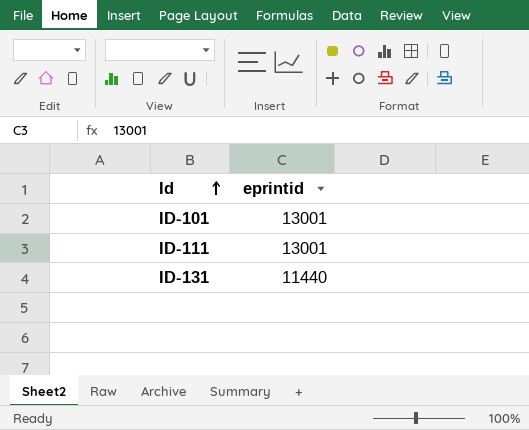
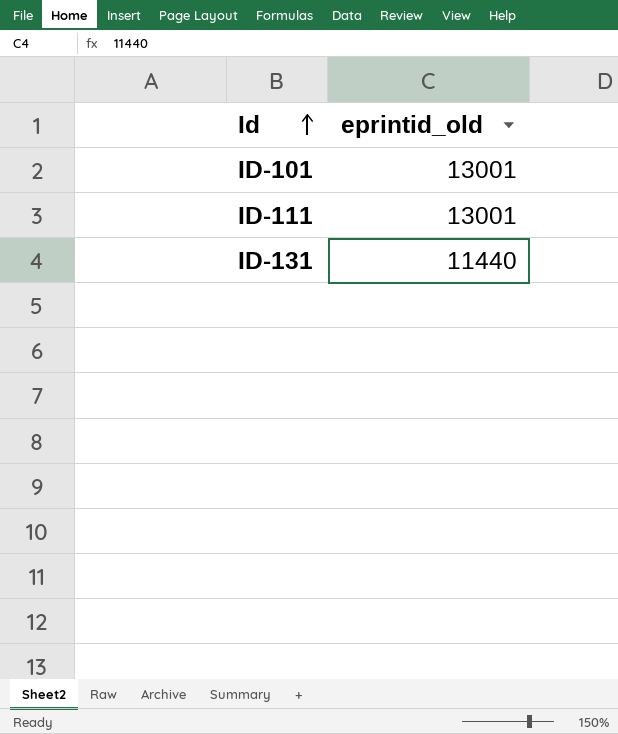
column name: eprintid -> eprintid_old

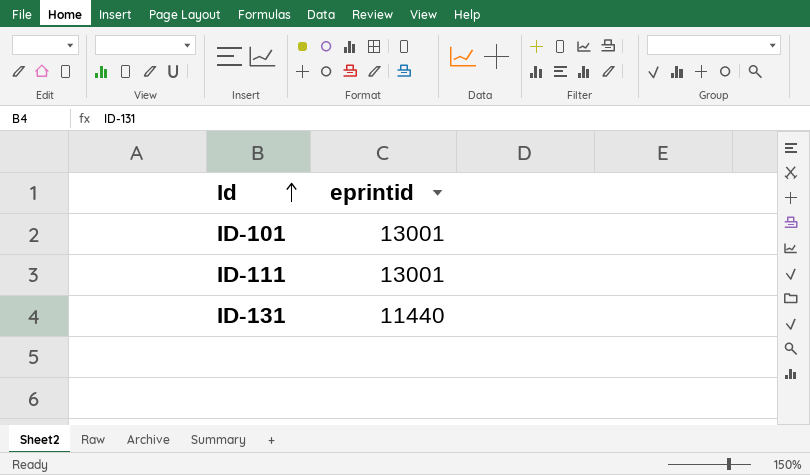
column name: eprintid_old -> eprintid

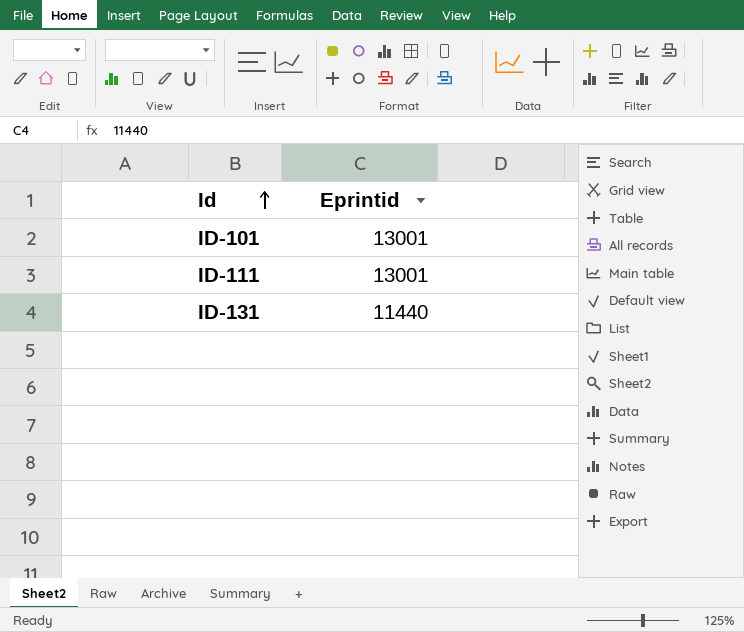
column name: eprintid -> Eprintid

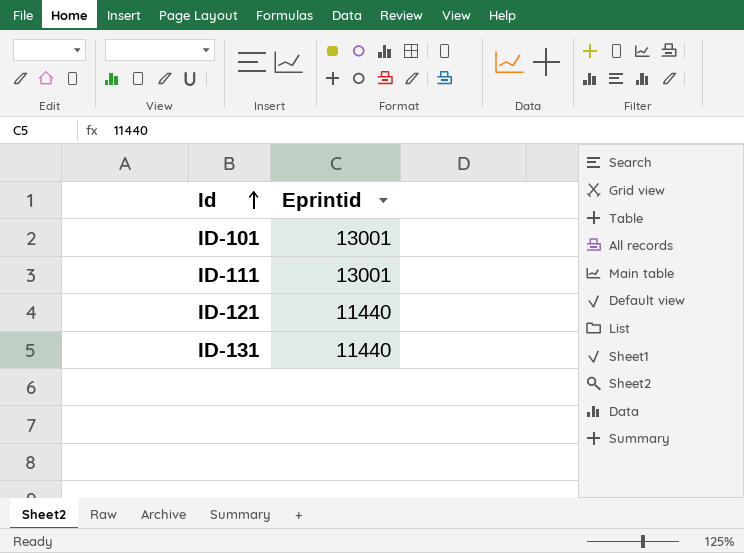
row ID-121: none -> 11440

